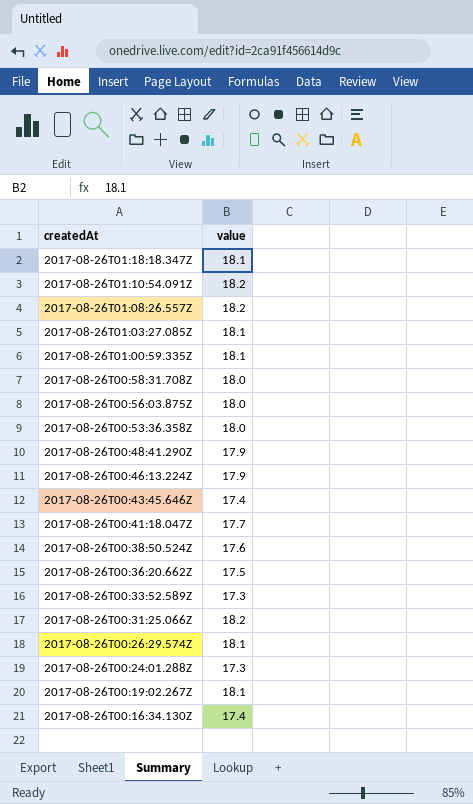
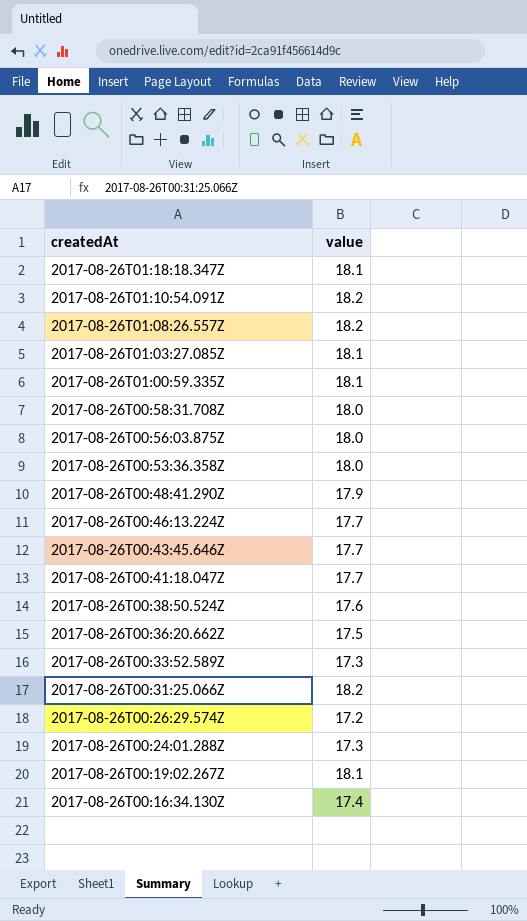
2017-08-26T00:46:13.224Z | value: 17.9 -> 17.7
2017-08-26T00:43:45.646Z | value: 17.4 -> 17.7
2017-08-26T00:26:29.574Z | value: 18.1 -> 17.2

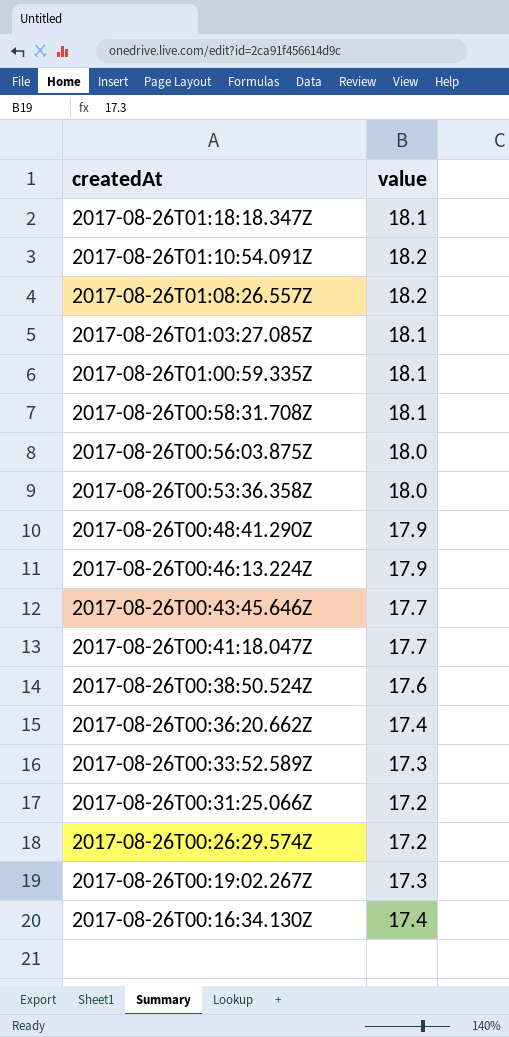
row 2017-08-26T00:24:01.288Z: 17.3 -> none
2017-08-26T00:58:31.708Z | value: 18.0 -> 18.1
2017-08-26T00:46:13.224Z | value: 17.7 -> 17.9
2017-08-26T00:36:20.662Z | value: 17.5 -> 17.4
2017-08-26T00:31:25.066Z | value: 18.2 -> 17.2
2017-08-26T00:19:02.267Z | value: 18.1 -> 17.3

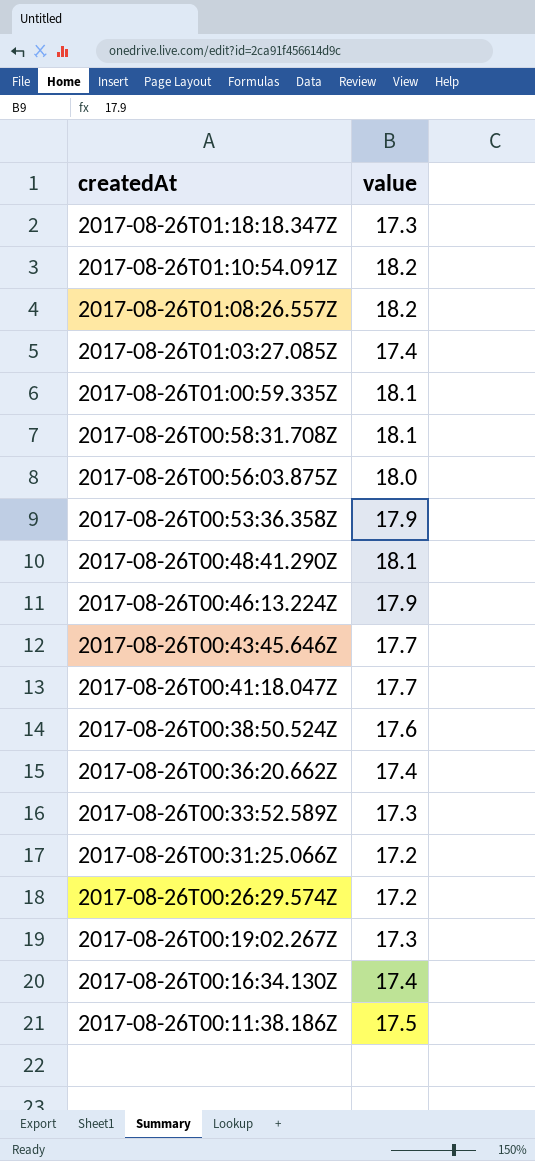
2017-08-26T01:18:18.347Z | value: 18.1 -> 17.3
2017-08-26T01:03:27.085Z | value: 18.1 -> 17.4
2017-08-26T00:53:36.358Z | value: 18.0 -> 17.9
2017-08-26T00:48:41.290Z | value: 17.9 -> 18.1
row 2017-08-26T00:11:38.186Z: none -> 17.5

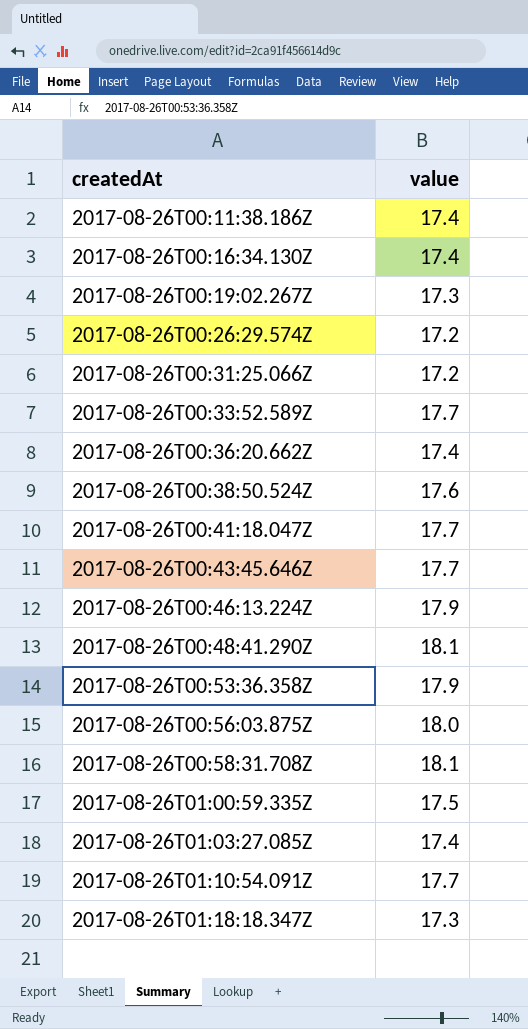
row order: createdAt descending -> createdAt ascending
row 2017-08-26T01:08:26.557Z: 18.2 -> none
2017-08-26T00:11:38.186Z | value: 17.5 -> 17.4
2017-08-26T00:33:52.589Z | value: 17.3 -> 17.7
2017-08-26T01:00:59.335Z | value: 18.1 -> 17.5
2017-08-26T01:10:54.091Z | value: 18.2 -> 17.7

